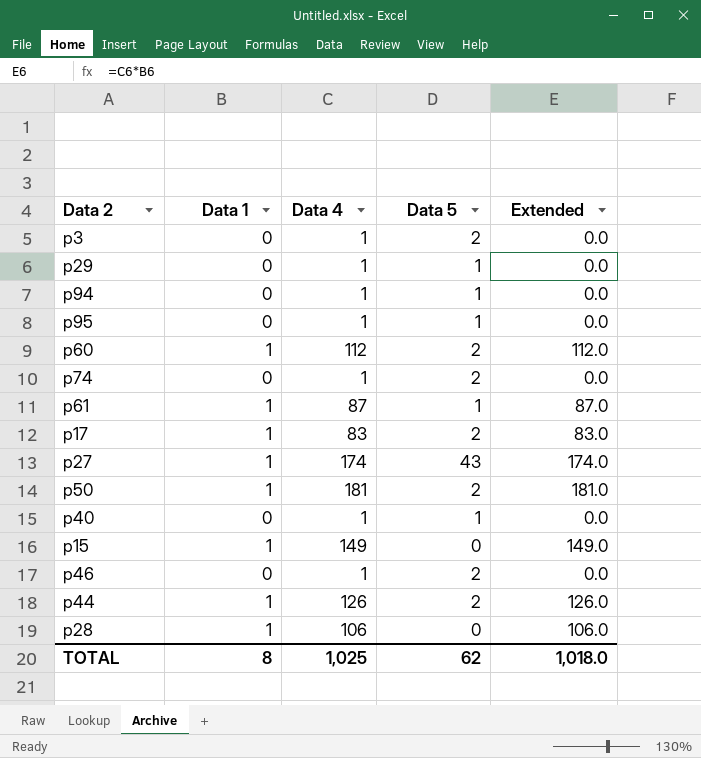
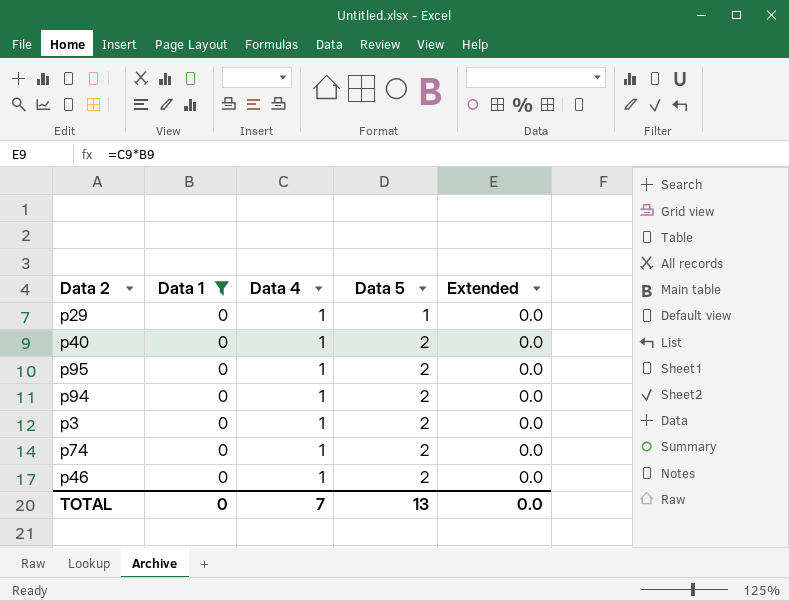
filter: none -> Data 1 = 0
row order: none -> Data 5 ascending
p40 | Data 5: 1 -> 2
p95 | Data 5: 1 -> 2
p94 | Data 5: 1 -> 2
TOTAL | Data 1: 8 -> 0
TOTAL | Data 4: 1,025 -> 7
TOTAL | Data 5: 62 -> 13
TOTAL | Extended: 1,018.0 -> 0.0

